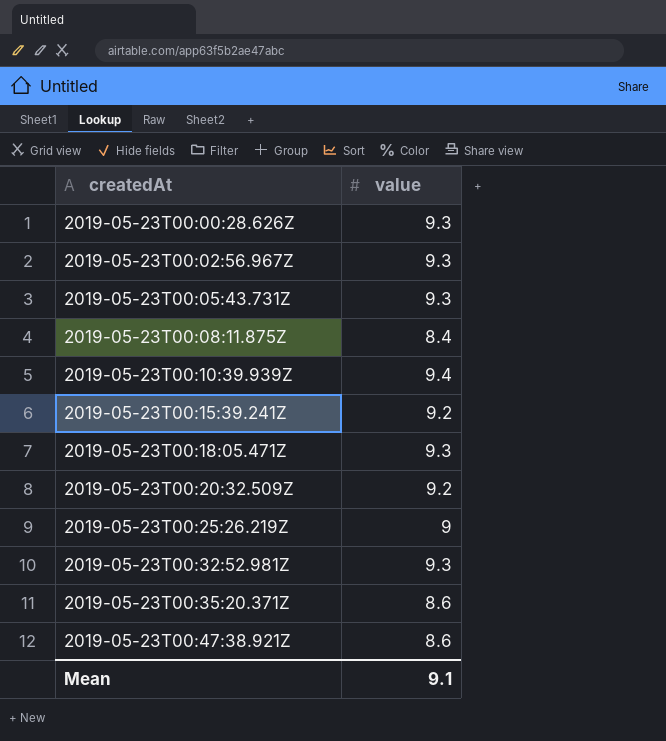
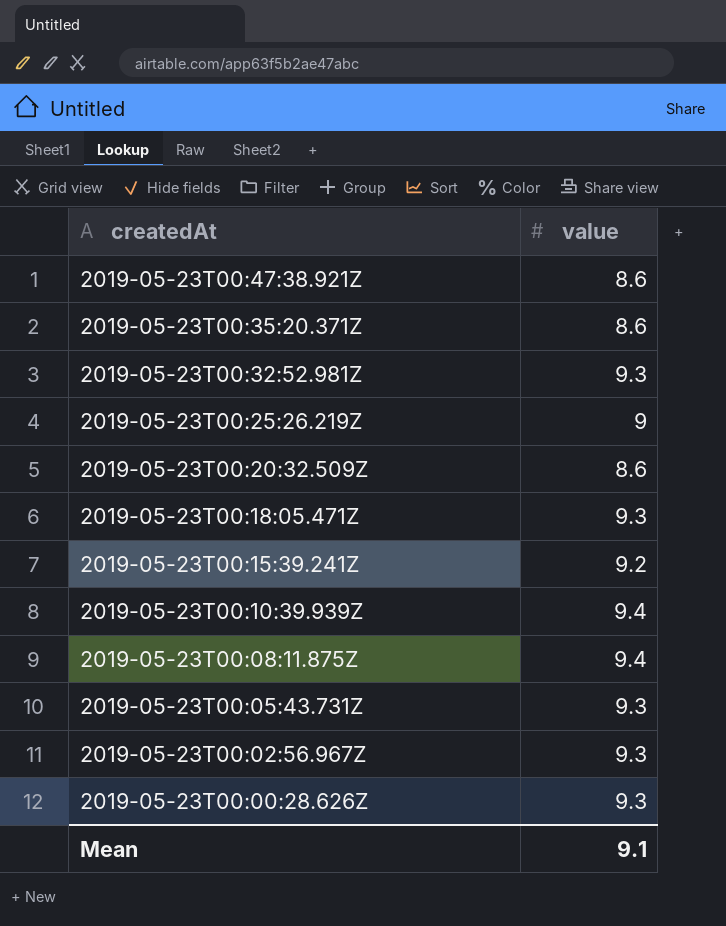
row order: createdAt ascending -> createdAt descending
2019-05-23T00:20:32.509Z | value: 9.2 -> 8.6
2019-05-23T00:08:11.875Z | value: 8.4 -> 9.4

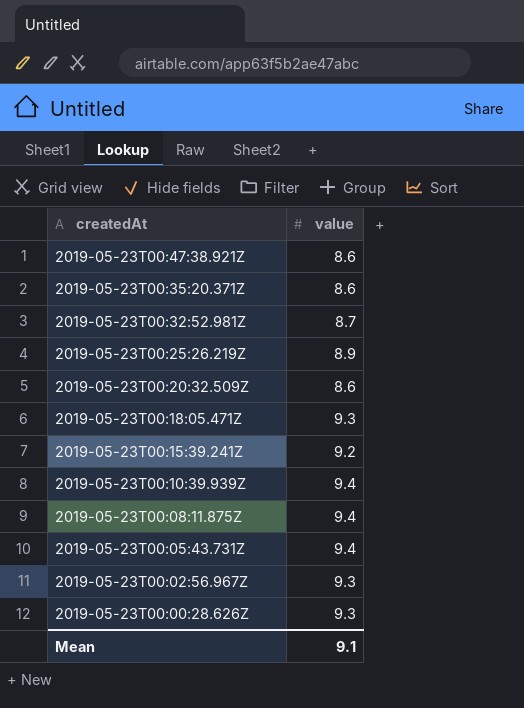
2019-05-23T00:32:52.981Z | value: 9.3 -> 8.7
2019-05-23T00:25:26.219Z | value: 9 -> 8.9
2019-05-23T00:05:43.731Z | value: 9.3 -> 9.4

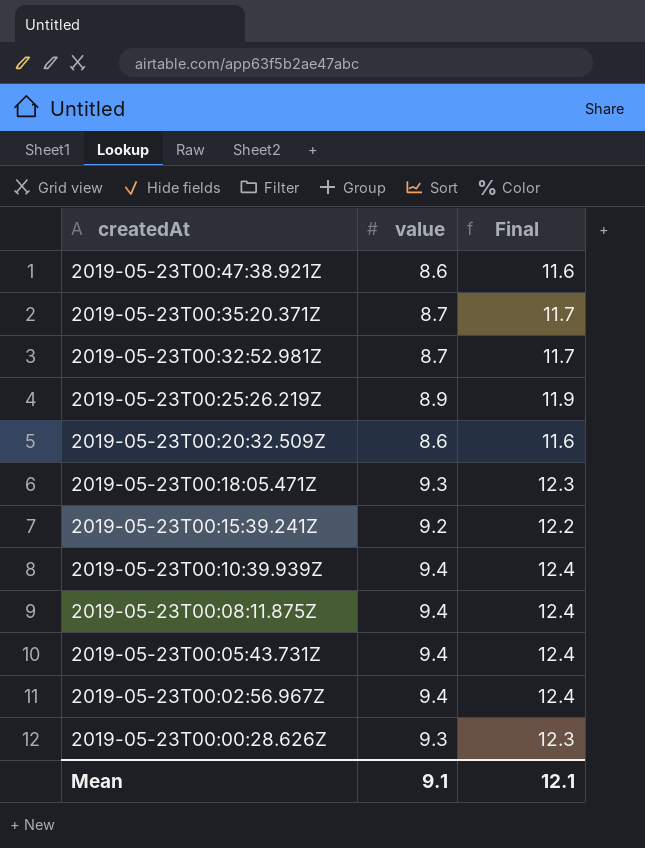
column Final | formula: none -> [value] + 3
2019-05-23T00:35:20.371Z | value: 8.6 -> 8.7
2019-05-23T00:02:56.967Z | value: 9.3 -> 9.4

